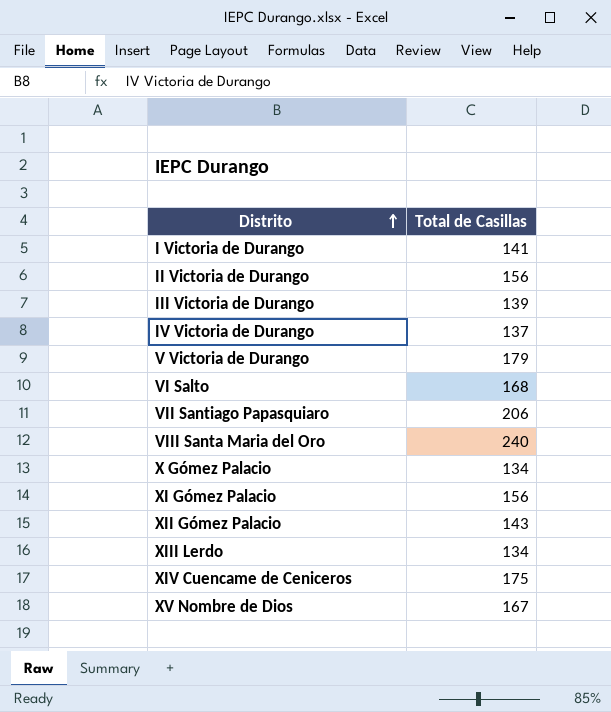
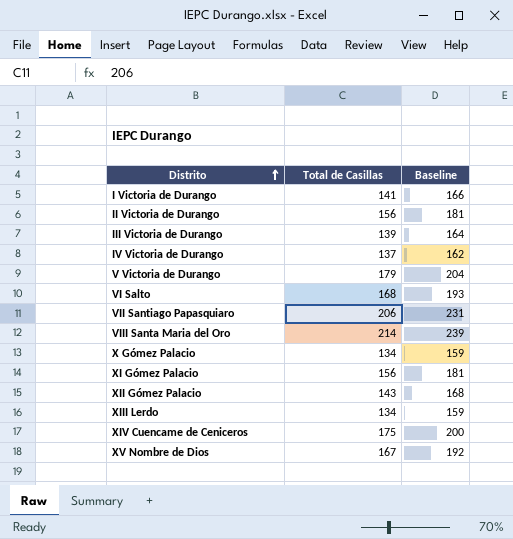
column Baseline | formula: none -> [Total de Casillas] + 25
VIII Santa Maria del Oro | Total de Casillas: 240 -> 214

